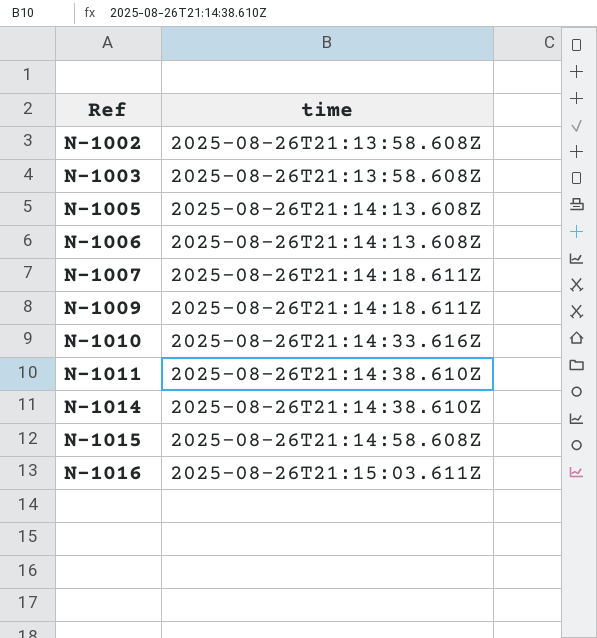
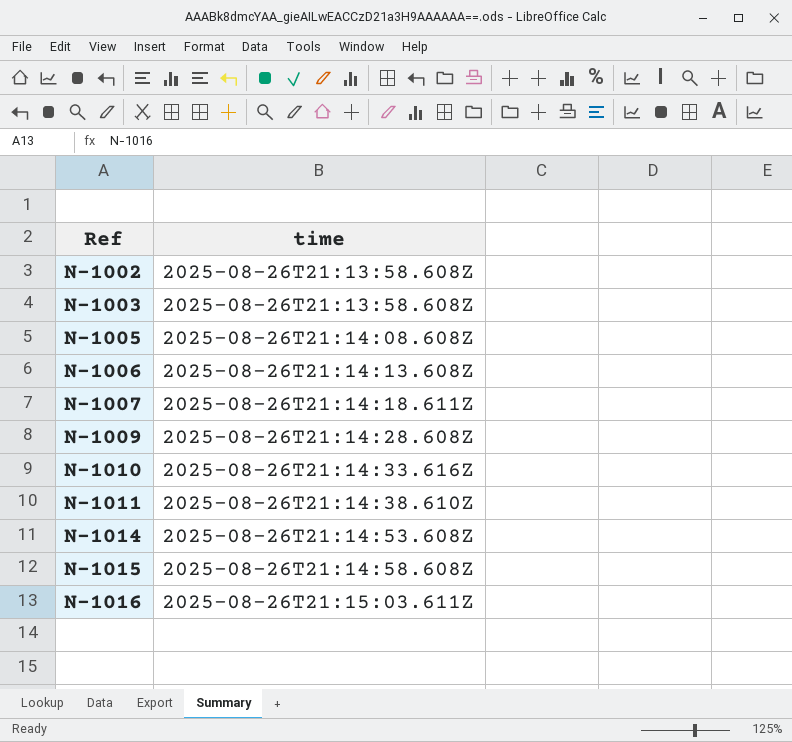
N-1005 | time: 2025-08-26T21:14:13.608Z -> 2025-08-26T21:14:08.608Z
N-1009 | time: 2025-08-26T21:14:18.611Z -> 2025-08-26T21:14:28.608Z
N-1014 | time: 2025-08-26T21:14:38.610Z -> 2025-08-26T21:14:53.608Z

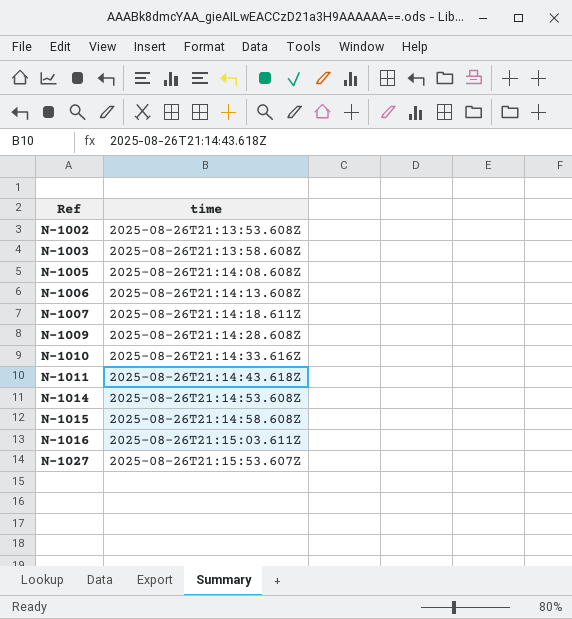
N-1002 | time: 2025-08-26T21:13:58.608Z -> 2025-08-26T21:13:53.608Z
N-1011 | time: 2025-08-26T21:14:38.610Z -> 2025-08-26T21:14:43.618Z
row N-1027: none -> 2025-08-26T21:15:53.607Z

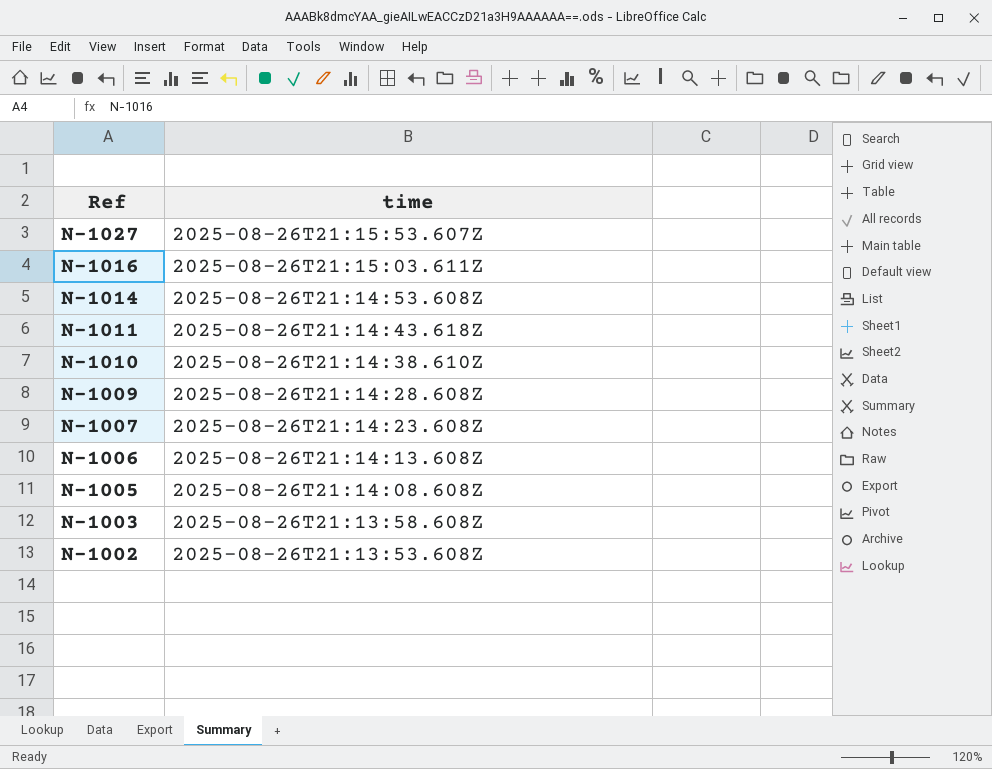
row order: Ref ascending -> Ref descending
row N-1015: 2025-08-26T21:14:58.608Z -> none
N-1010 | time: 2025-08-26T21:14:33.616Z -> 2025-08-26T21:14:38.610Z
N-1007 | time: 2025-08-26T21:14:18.611Z -> 2025-08-26T21:14:23.608Z

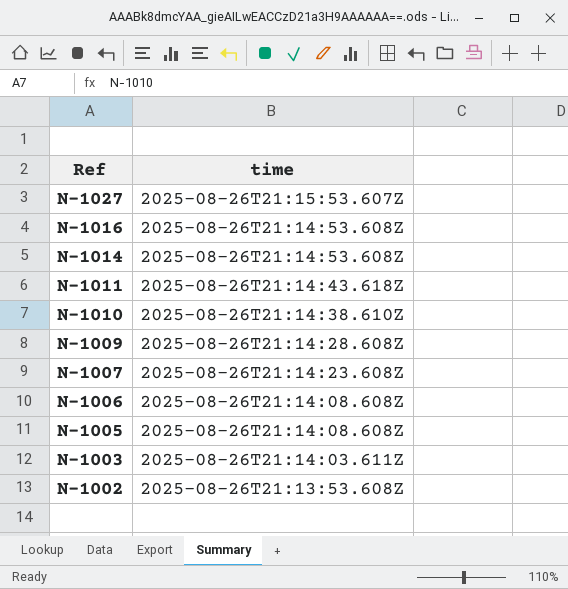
N-1016 | time: 2025-08-26T21:15:03.611Z -> 2025-08-26T21:14:53.608Z
N-1006 | time: 2025-08-26T21:14:13.608Z -> 2025-08-26T21:14:08.608Z
N-1003 | time: 2025-08-26T21:13:58.608Z -> 2025-08-26T21:14:03.611Z

